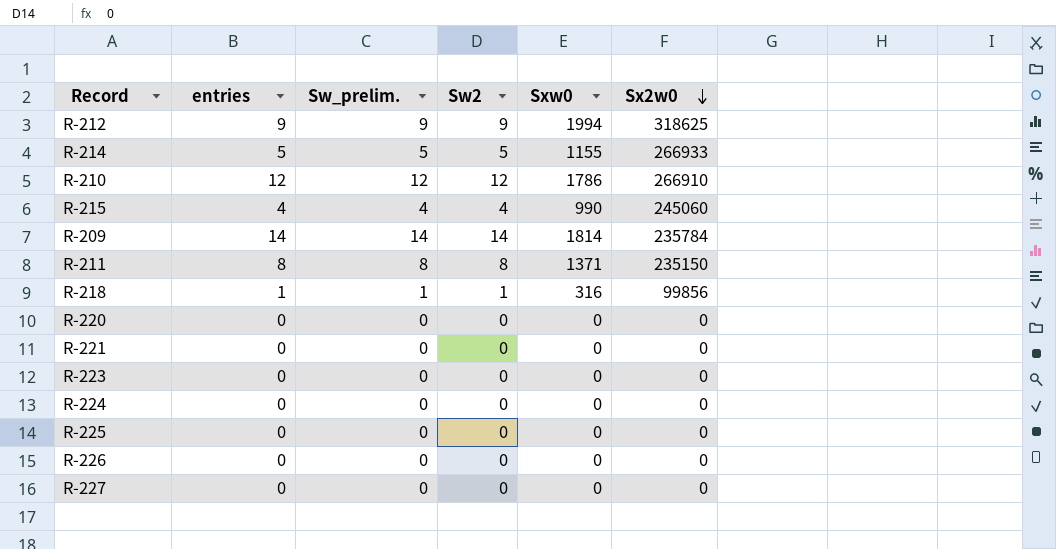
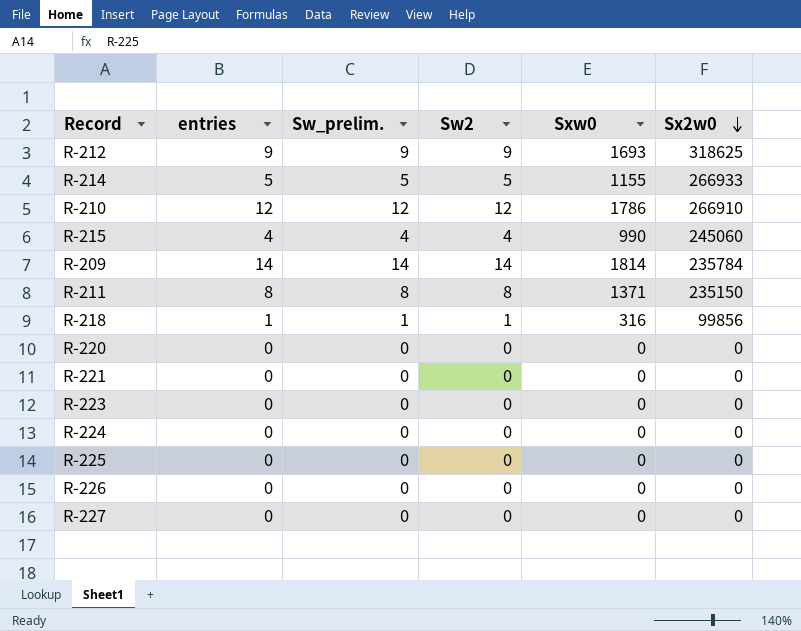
R-212 | Sxw0: 1994 -> 1693

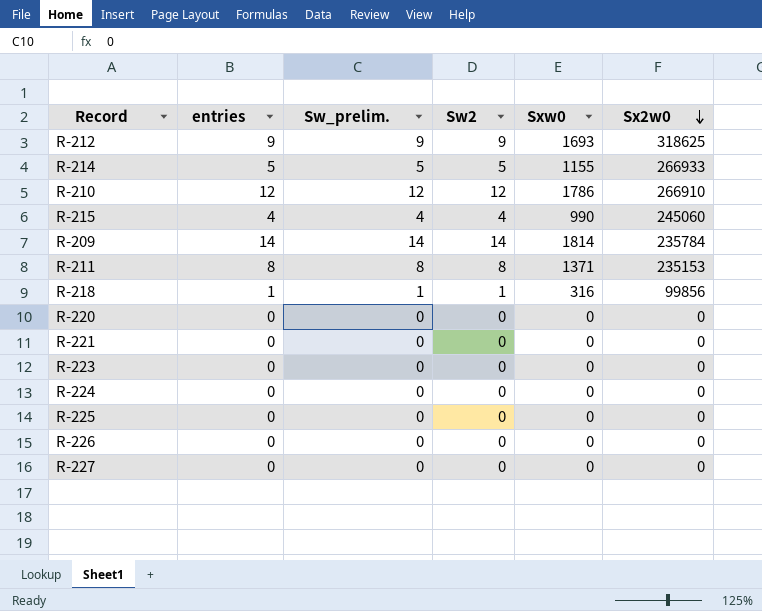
R-211 | Sx2w0: 235150 -> 235153

